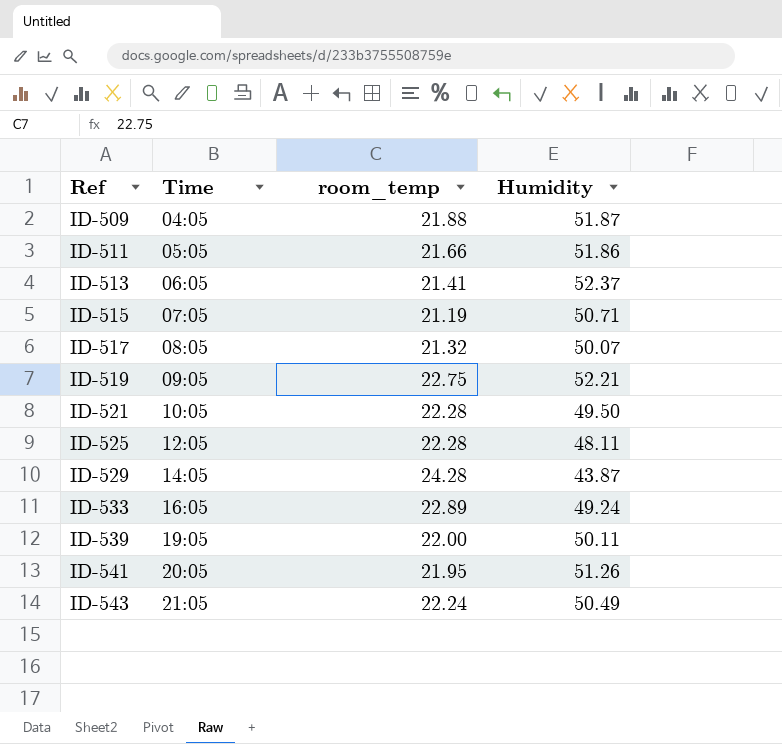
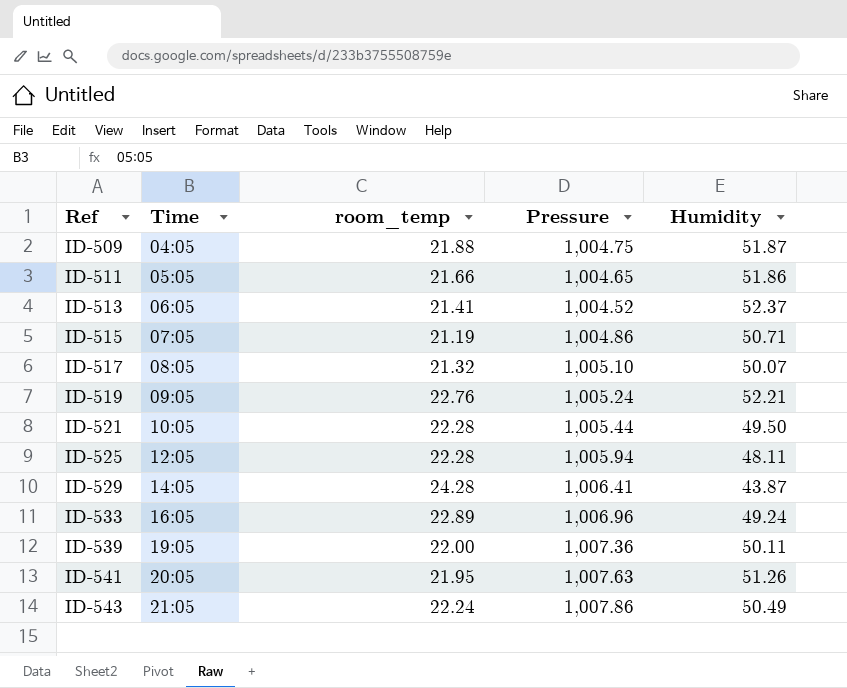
column Pressure | position: none -> 4
ID-519 | room_temp: 22.75 -> 22.76

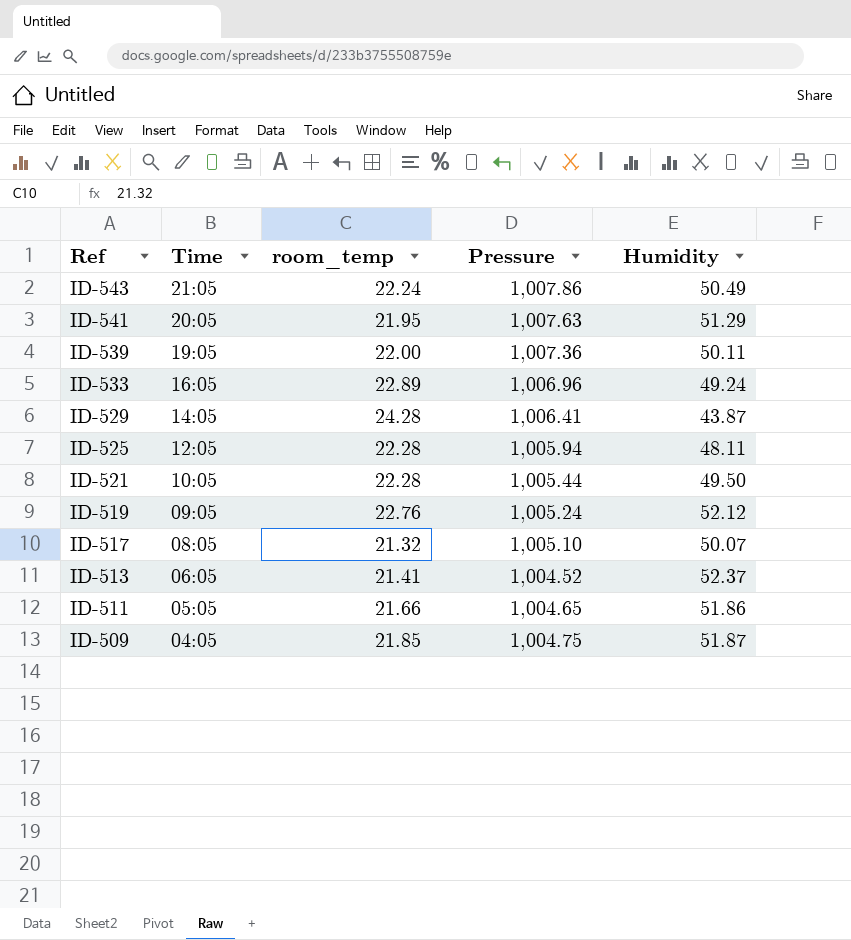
row order: Ref ascending -> Ref descending
row ID-515: 07:05 | 21.19 | 1,004.86 | 50.71 -> none
ID-541 | Humidity: 51.26 -> 51.29
ID-519 | Humidity: 52.21 -> 52.12
ID-509 | room_temp: 21.88 -> 21.85

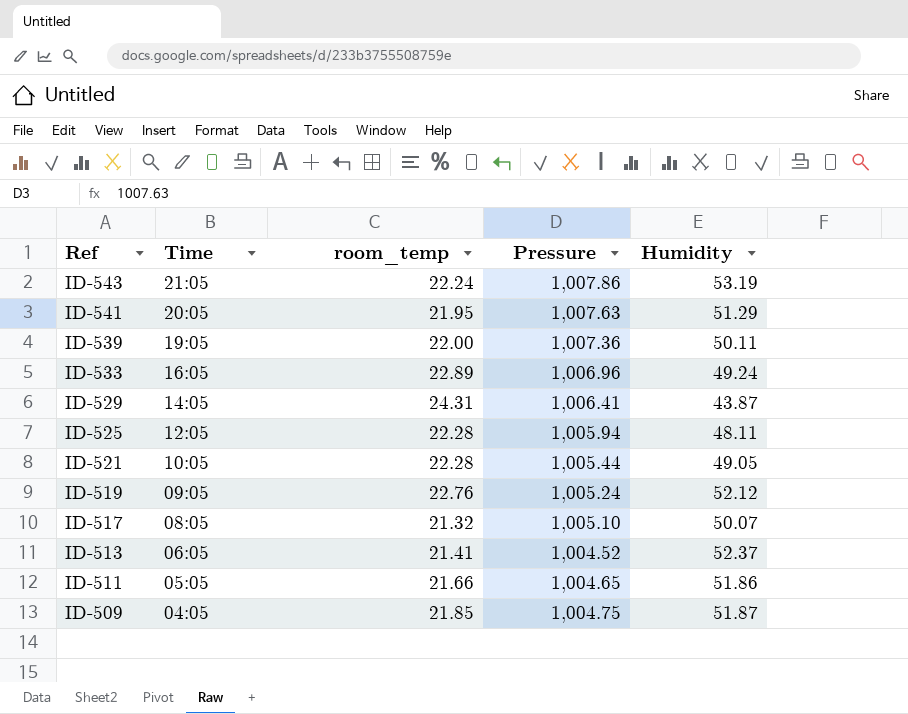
ID-543 | Humidity: 50.49 -> 53.19
ID-529 | room_temp: 24.28 -> 24.31
ID-521 | Humidity: 49.50 -> 49.05

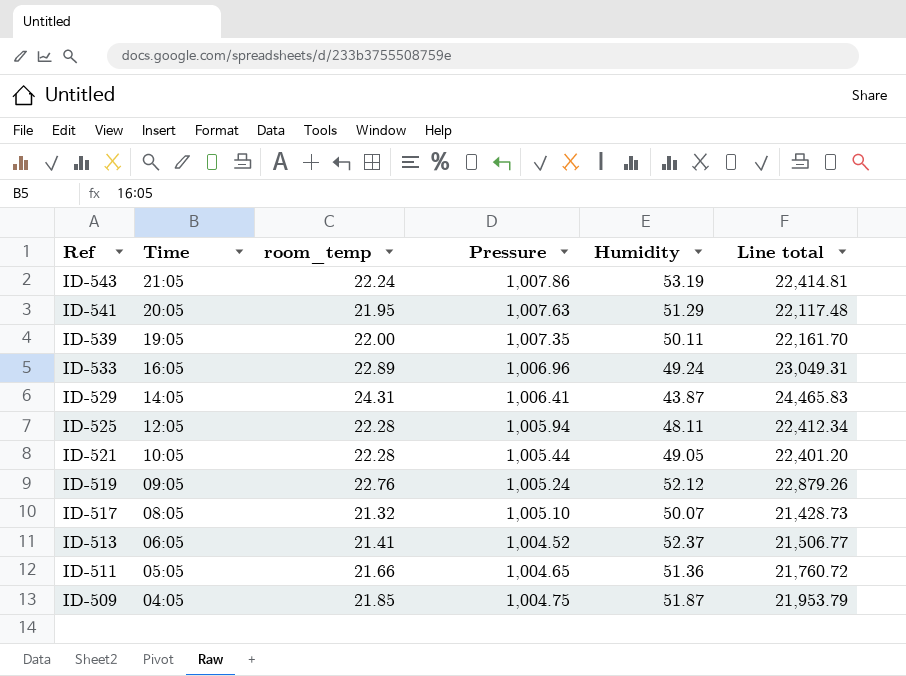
column Line total | formula: none -> [room_temp] * [Pressure]
ID-539 | Pressure: 1,007.36 -> 1,007.35
ID-511 | Humidity: 51.86 -> 51.36

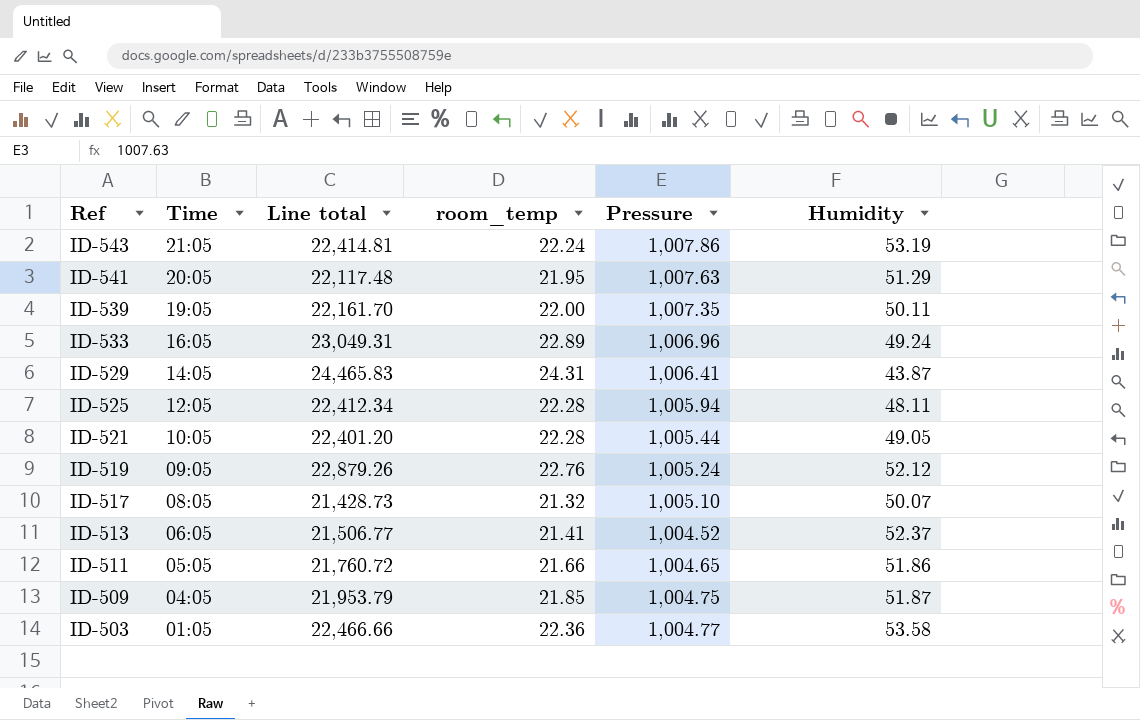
column Line total | position: 6 -> 3
ID-511 | Humidity: 51.36 -> 51.86
row ID-503: none -> 01:05 | 22,466.66 | 22.36 | 1,004.77 | 53.58

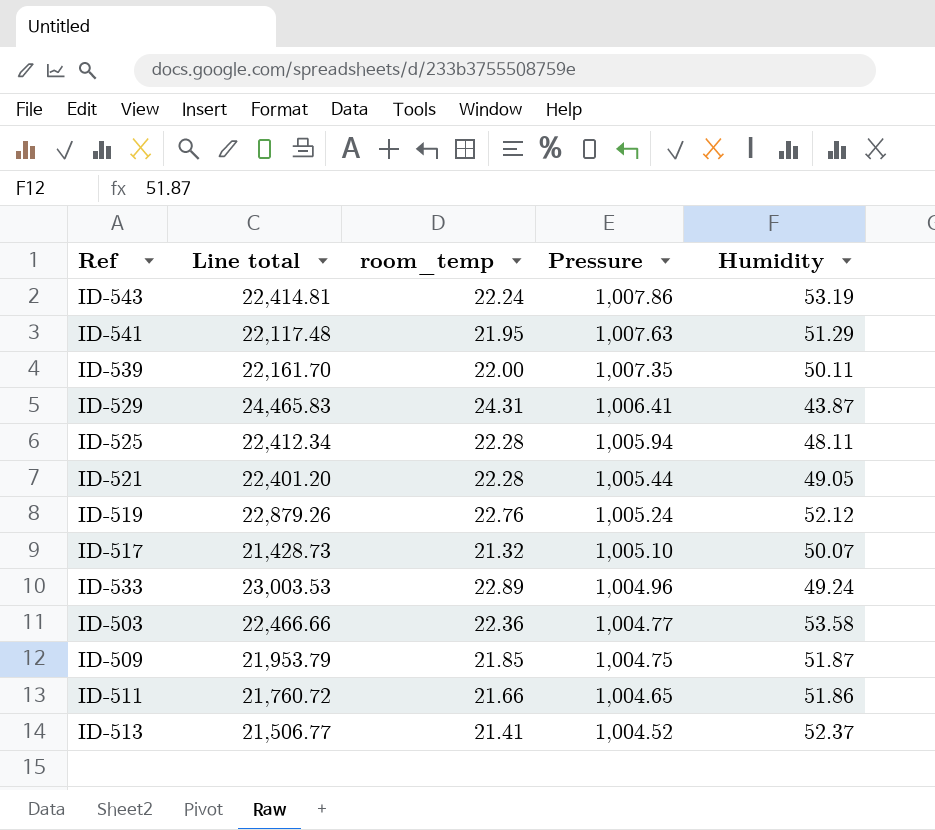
row order: Ref descending -> Pressure descending
column Time | position: 2 -> none
ID-533 | Line total: 23,049.31 -> 23,003.53
ID-533 | Pressure: 1,006.96 -> 1,004.96

